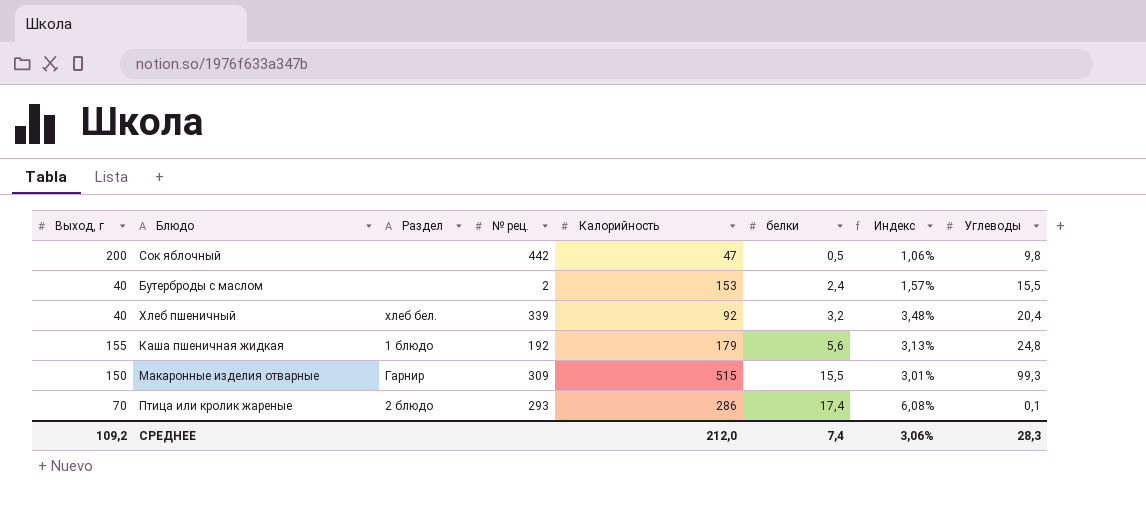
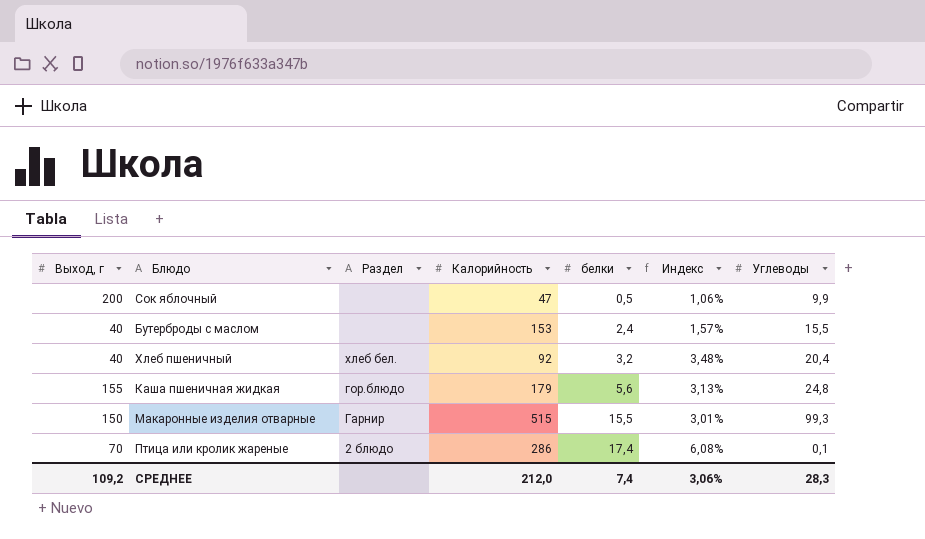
column № рец. | position: 4 -> none
Сок яблочный | Углеводы: 9,8 -> 9,9
Каша пшеничная жидкая | Раздел: 1 блюдо -> гор.блюдо

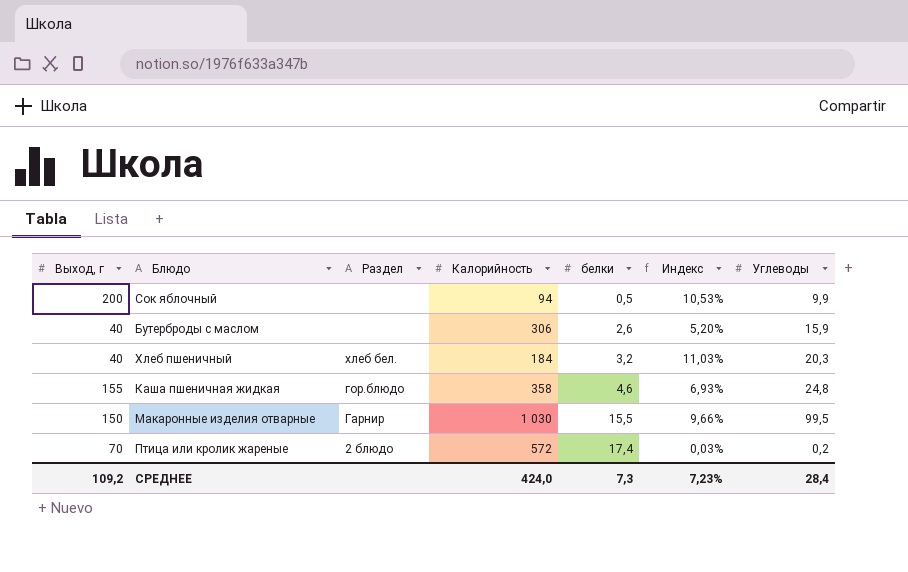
column Индекс | formula: [белки] / [Калорийность] -> [Углеводы] / [Калорийность]
Сок яблочный | Калорийность: 47 -> 94
Бутерброды с маслом | Калорийность: 153 -> 306
Бутерброды с маслом | белки: 2,4 -> 2,6
Бутерброды с маслом | Углеводы: 15,5 -> 15,9
Хлеб пшеничный | Калорийность: 92 -> 184
Хлеб пшеничный | Углеводы: 20,4 -> 20,3
Каша пшеничная жидкая | Калорийность: 179 -> 358
Каша пшеничная жидкая | белки: 5,6 -> 4,6
Макаронные изделия отварные | Калорийность: 515 -> 1 030
Макаронные изделия отварные | Углеводы: 99,3 -> 99,5
Птица или кролик жареные | Калорийность: 286 -> 572
Птица или кролик жареные | Углеводы: 0,1 -> 0,2
СРЕДНЕЕ | Калорийность: 212,0 -> 424,0
СРЕДНЕЕ | белки: 7,4 -> 7,3
СРЕДНЕЕ | Индекс: 3,06% -> 7,23%
СРЕДНЕЕ | Углеводы: 28,3 -> 28,4

